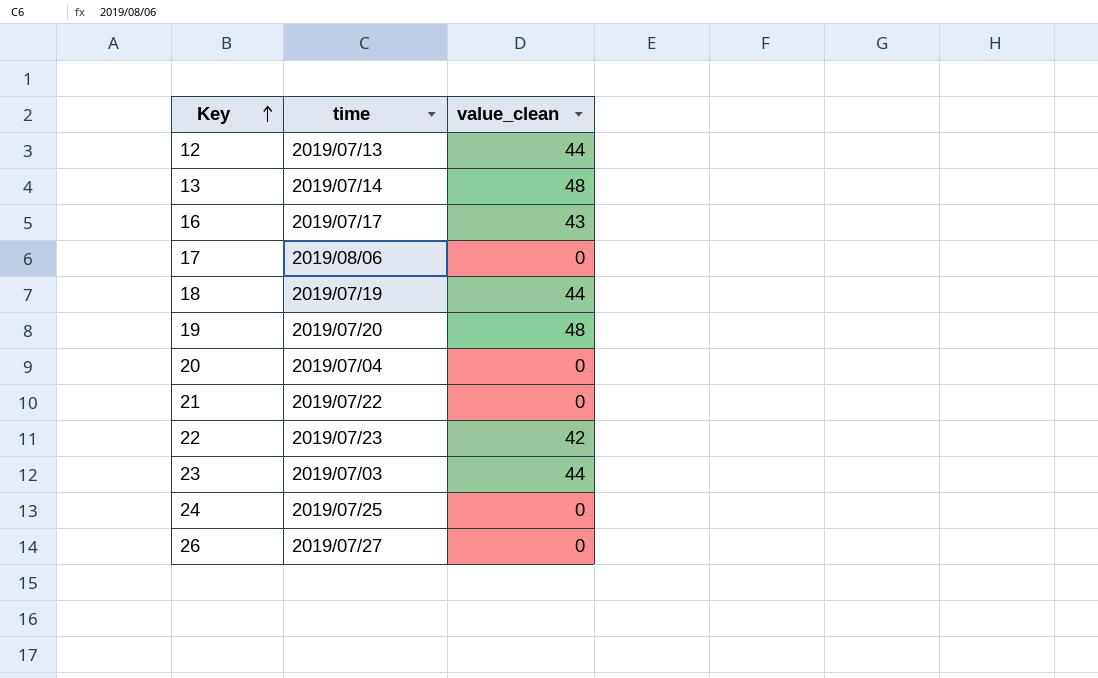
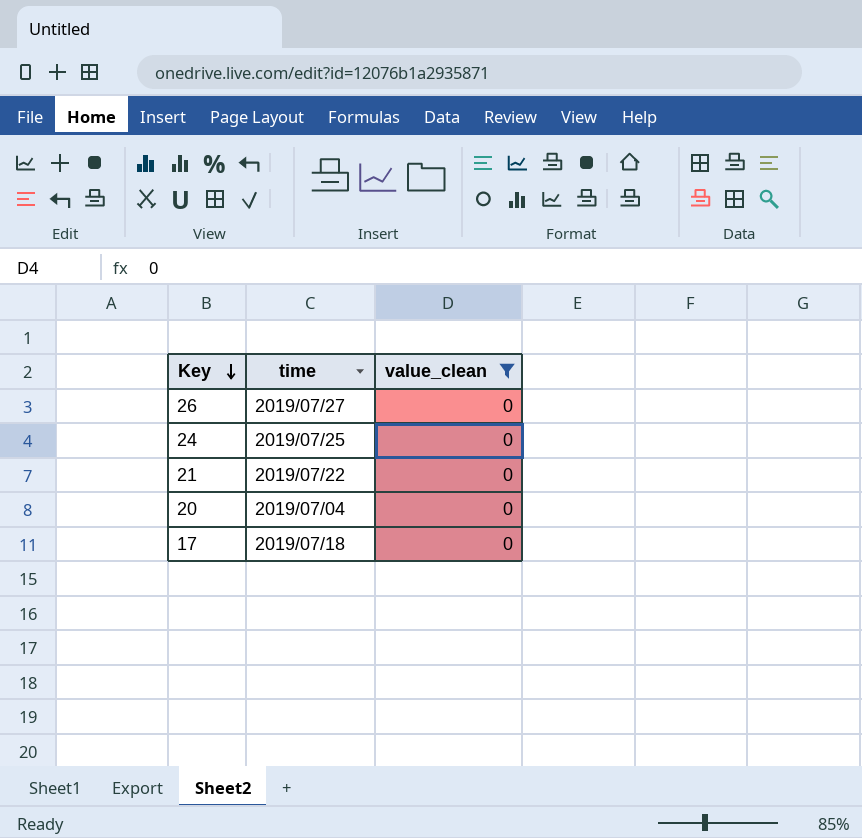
filter: none -> value_clean = 0
row order: Key ascending -> Key descending
17 | time: 2019/08/06 -> 2019/07/18

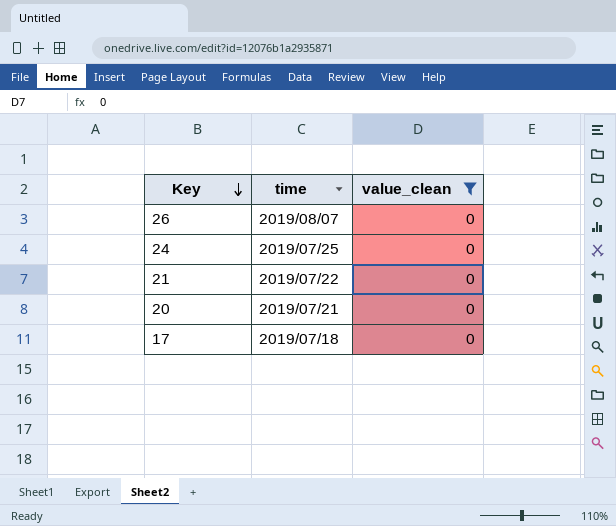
26 | time: 2019/07/27 -> 2019/08/07
20 | time: 2019/07/04 -> 2019/07/21

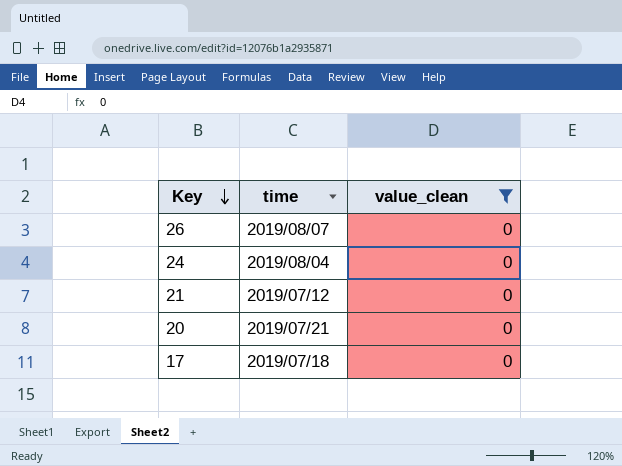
24 | time: 2019/07/25 -> 2019/08/04
21 | time: 2019/07/22 -> 2019/07/12

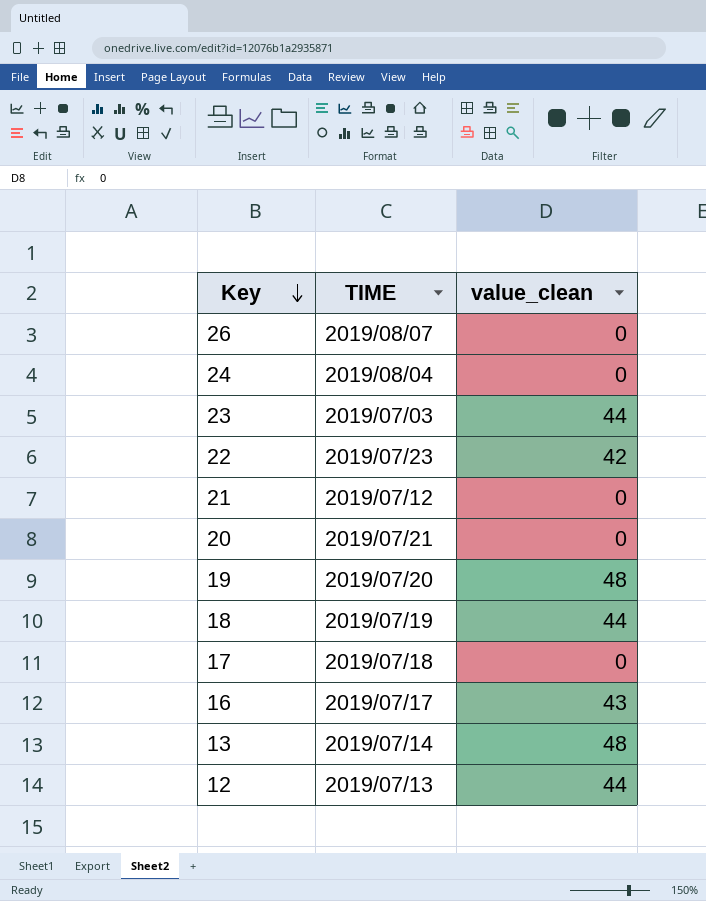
filter: value_clean = 0 -> none
column name: time -> TIME

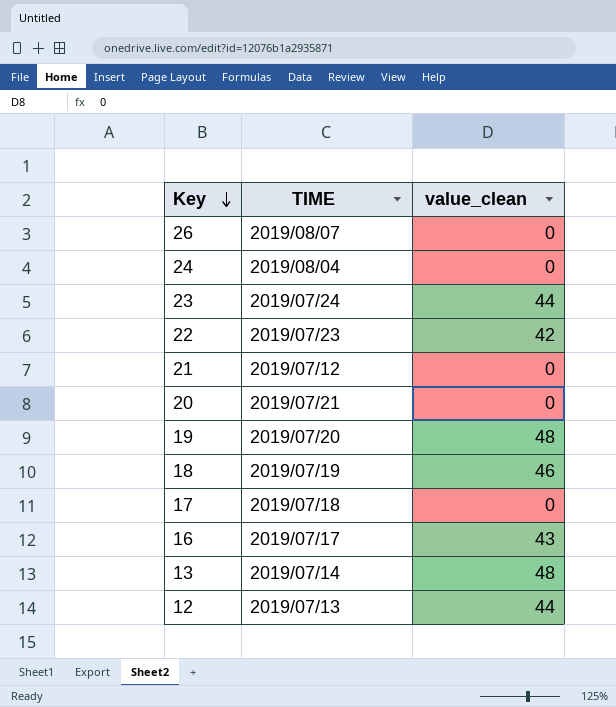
23 | TIME: 2019/07/03 -> 2019/07/24
18 | value_clean: 44 -> 46

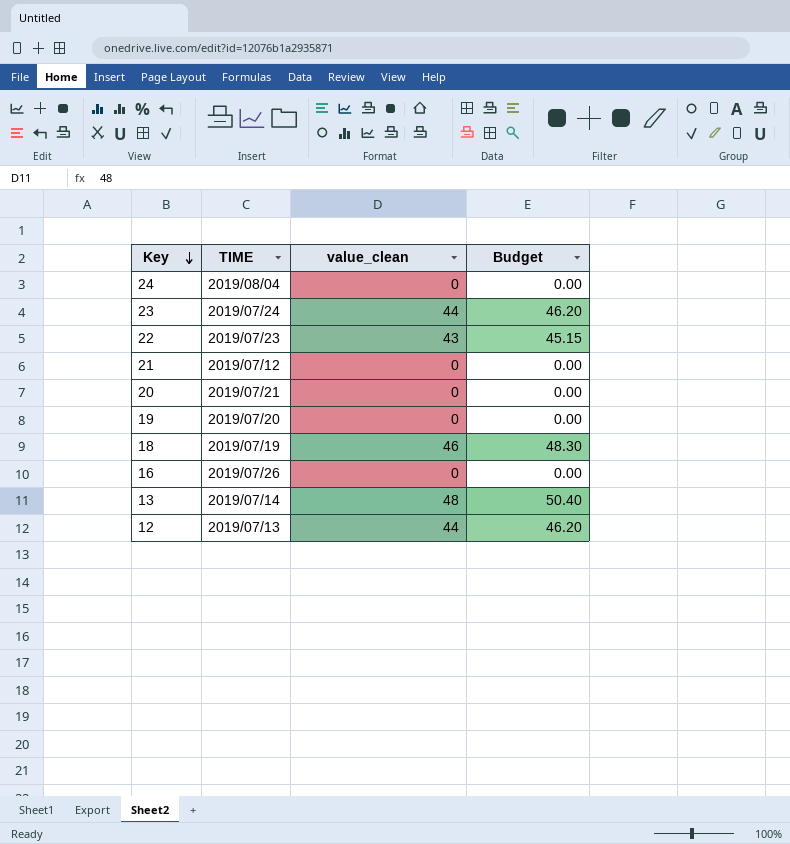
column Budget | formula: none -> [value_clean] * 1.05
row 26: 2019/08/07 | 0 -> none
row 17: 2019/07/18 | 0 -> none
22 | value_clean: 42 -> 43
19 | value_clean: 48 -> 0
16 | TIME: 2019/07/17 -> 2019/07/26
16 | value_clean: 43 -> 0

